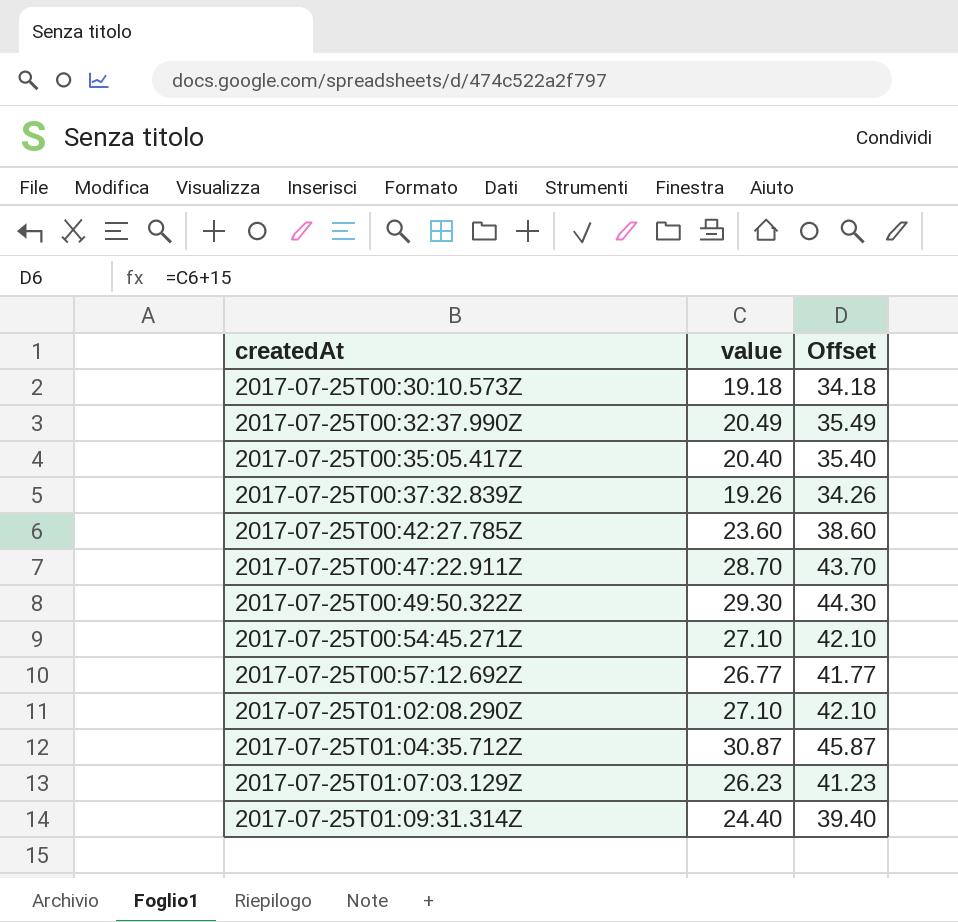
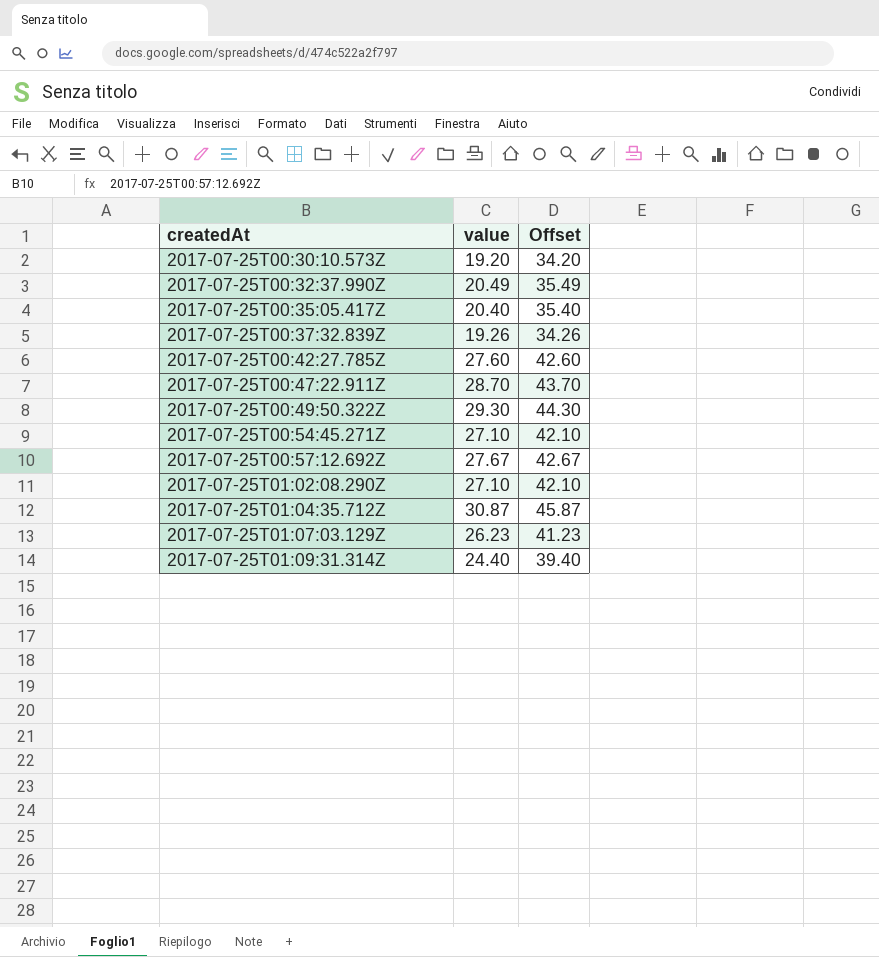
2017-07-25T00:30:10.573Z | value: 19.18 -> 19.20
2017-07-25T00:30:10.573Z | Offset: 34.18 -> 34.20
2017-07-25T00:42:27.785Z | value: 23.60 -> 27.60
2017-07-25T00:42:27.785Z | Offset: 38.60 -> 42.60
2017-07-25T00:57:12.692Z | value: 26.77 -> 27.67
2017-07-25T00:57:12.692Z | Offset: 41.77 -> 42.67

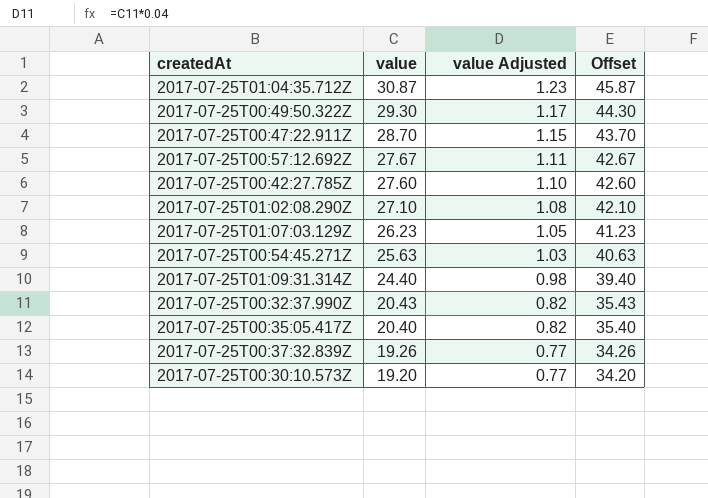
row order: createdAt ascending -> value descending
column value Adjusted | formula: none -> [value] * 0.04
2017-07-25T00:54:45.271Z | value: 27.10 -> 25.63
2017-07-25T00:54:45.271Z | Offset: 42.10 -> 40.63
2017-07-25T00:32:37.990Z | value: 20.49 -> 20.43
2017-07-25T00:32:37.990Z | Offset: 35.49 -> 35.43

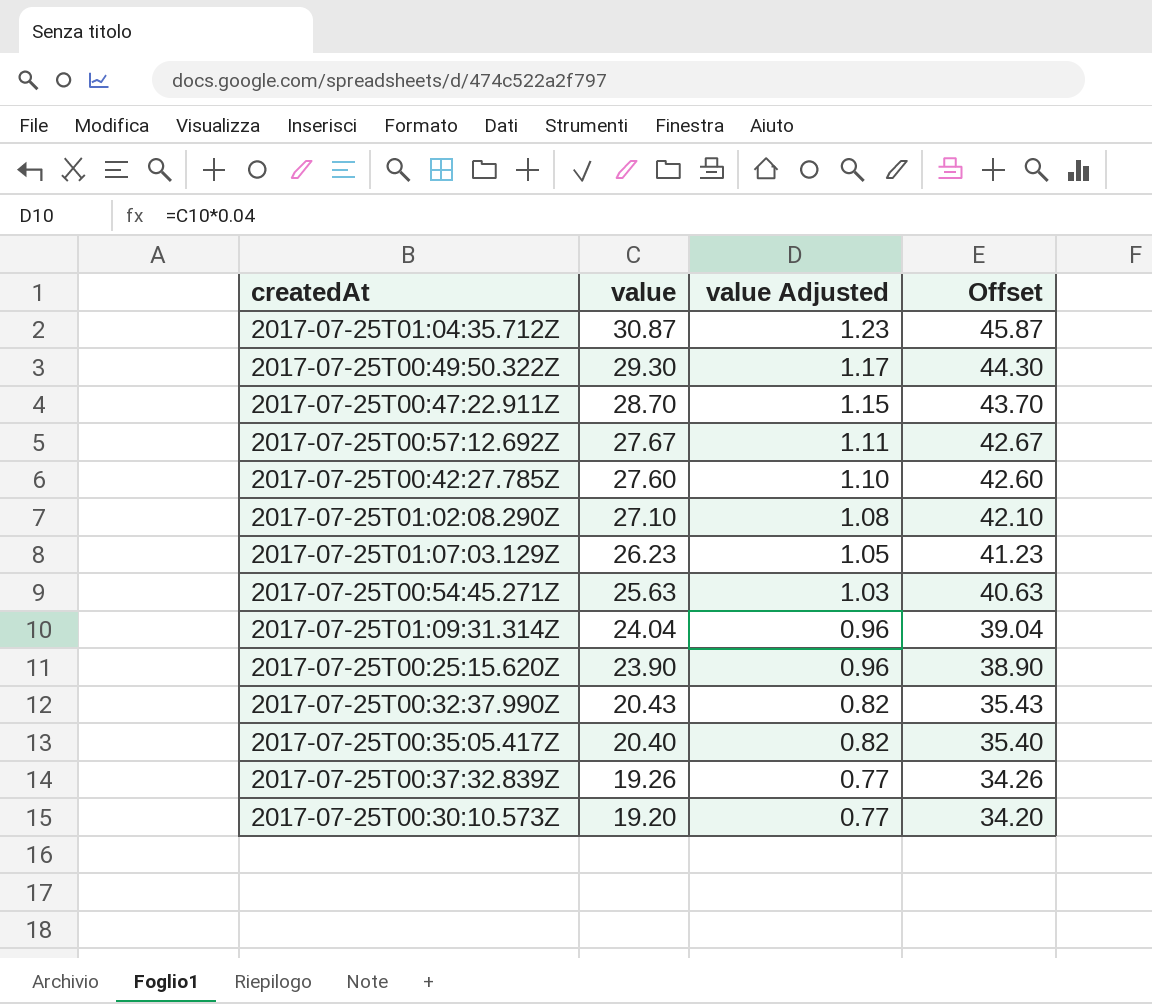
2017-07-25T01:09:31.314Z | value: 24.40 -> 24.04
2017-07-25T01:09:31.314Z | value Adjusted: 0.98 -> 0.96
2017-07-25T01:09:31.314Z | Offset: 39.40 -> 39.04
row 2017-07-25T00:25:15.620Z: none -> 23.90 | 0.96 | 38.90

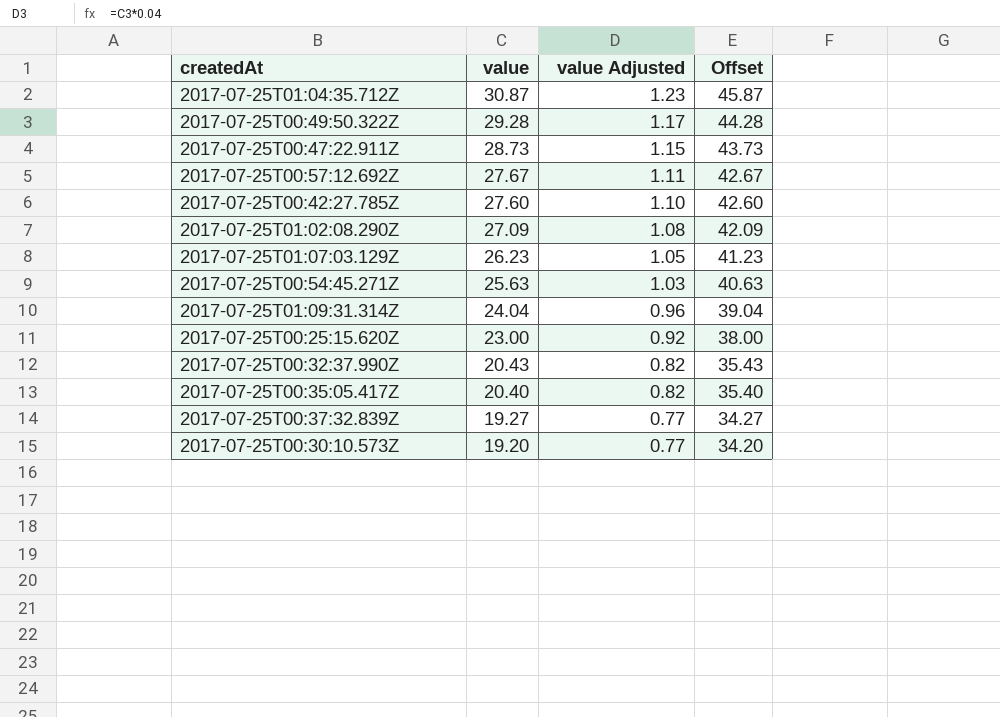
2017-07-25T00:49:50.322Z | value: 29.30 -> 29.28
2017-07-25T00:49:50.322Z | Offset: 44.30 -> 44.28
2017-07-25T00:47:22.911Z | value: 28.70 -> 28.73
2017-07-25T00:47:22.911Z | Offset: 43.70 -> 43.73
2017-07-25T01:02:08.290Z | value: 27.10 -> 27.09
2017-07-25T01:02:08.290Z | Offset: 42.10 -> 42.09
2017-07-25T00:25:15.620Z | value: 23.90 -> 23.00
2017-07-25T00:25:15.620Z | value Adjusted: 0.96 -> 0.92
2017-07-25T00:25:15.620Z | Offset: 38.90 -> 38.00
2017-07-25T00:37:32.839Z | value: 19.26 -> 19.27
2017-07-25T00:37:32.839Z | Offset: 34.26 -> 34.27

